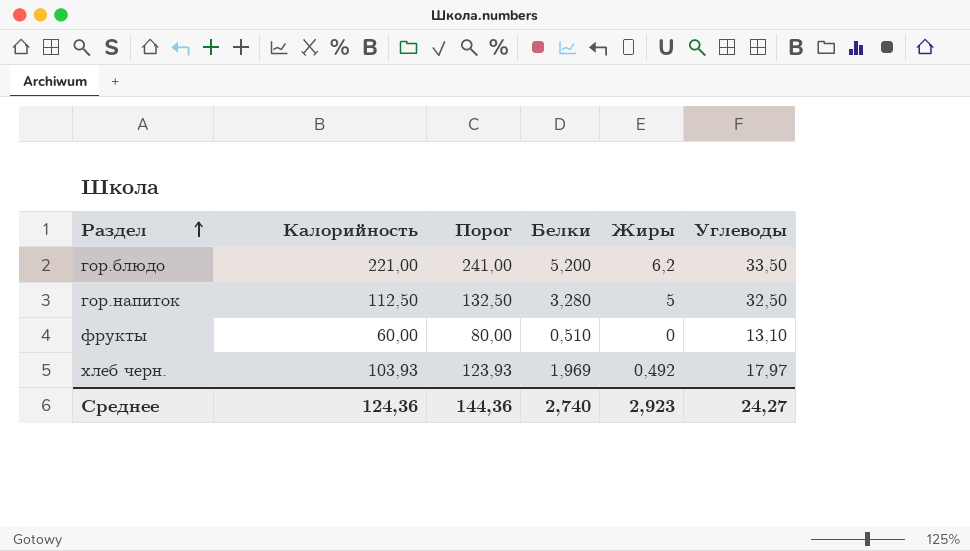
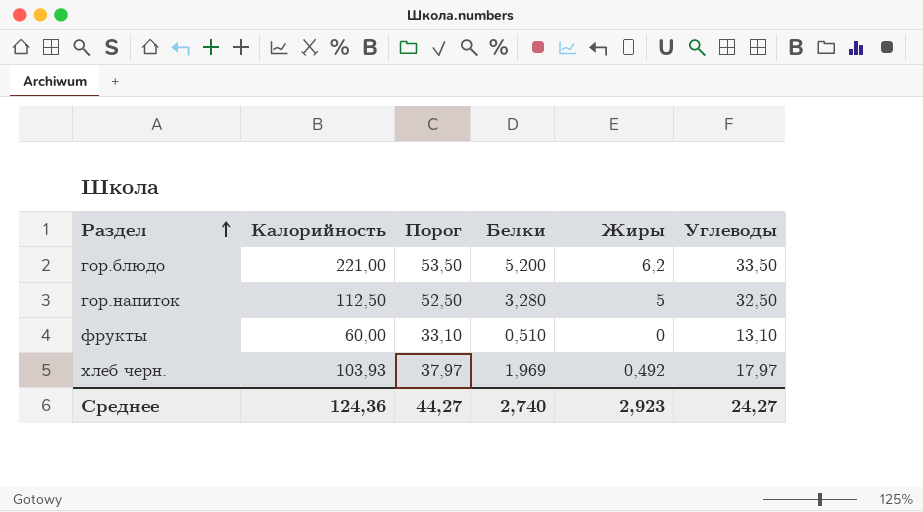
column Порог | formula: [Калорийность] + 20 -> [Углеводы] + 20
Среднее | Порог: 144,36 -> 44,27

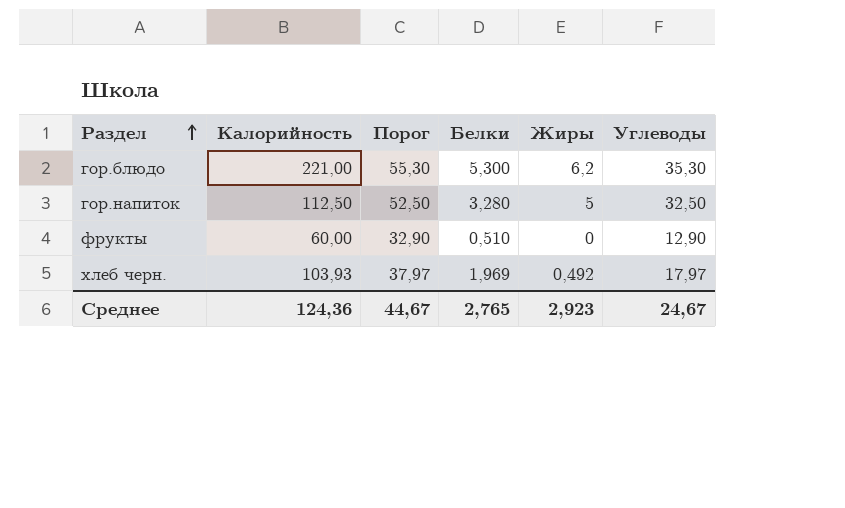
гор.блюдо | Порог: 53,50 -> 55,30
гор.блюдо | Белки: 5,200 -> 5,300
гор.блюдо | Углеводы: 33,50 -> 35,30
фрукты | Порог: 33,10 -> 32,90
фрукты | Углеводы: 13,10 -> 12,90
Среднее | Порог: 44,27 -> 44,67
Среднее | Белки: 2,740 -> 2,765
Среднее | Углеводы: 24,27 -> 24,67

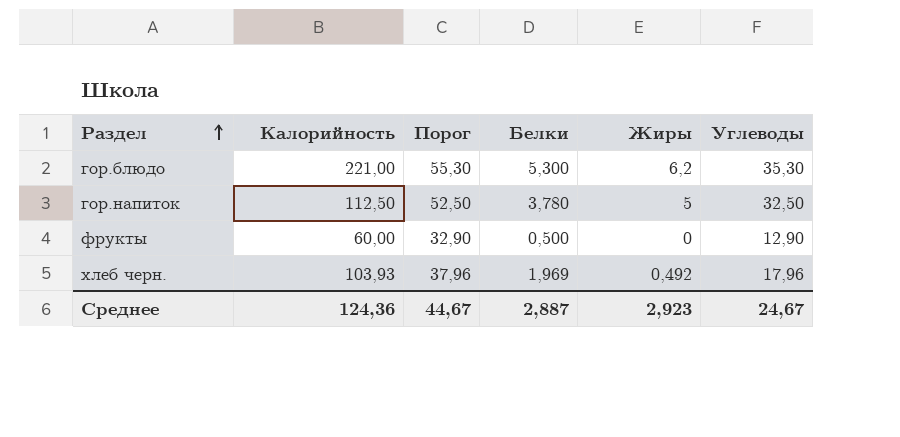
гор.напиток | Белки: 3,280 -> 3,780
фрукты | Белки: 0,510 -> 0,500
хлеб черн. | Порог: 37,97 -> 37,96
хлеб черн. | Углеводы: 17,97 -> 17,96
Среднее | Белки: 2,765 -> 2,887

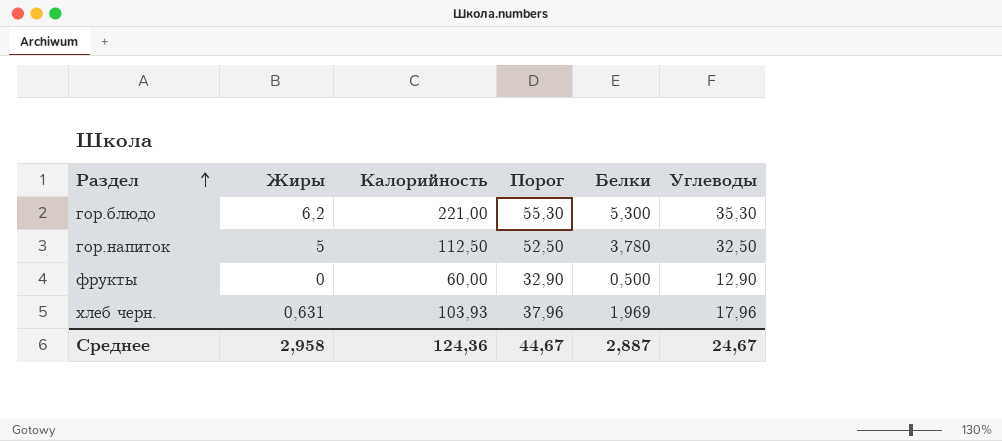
column Жиры | position: 5 -> 2
хлеб черн. | Жиры: 0,492 -> 0,631
Среднее | Жиры: 2,923 -> 2,958

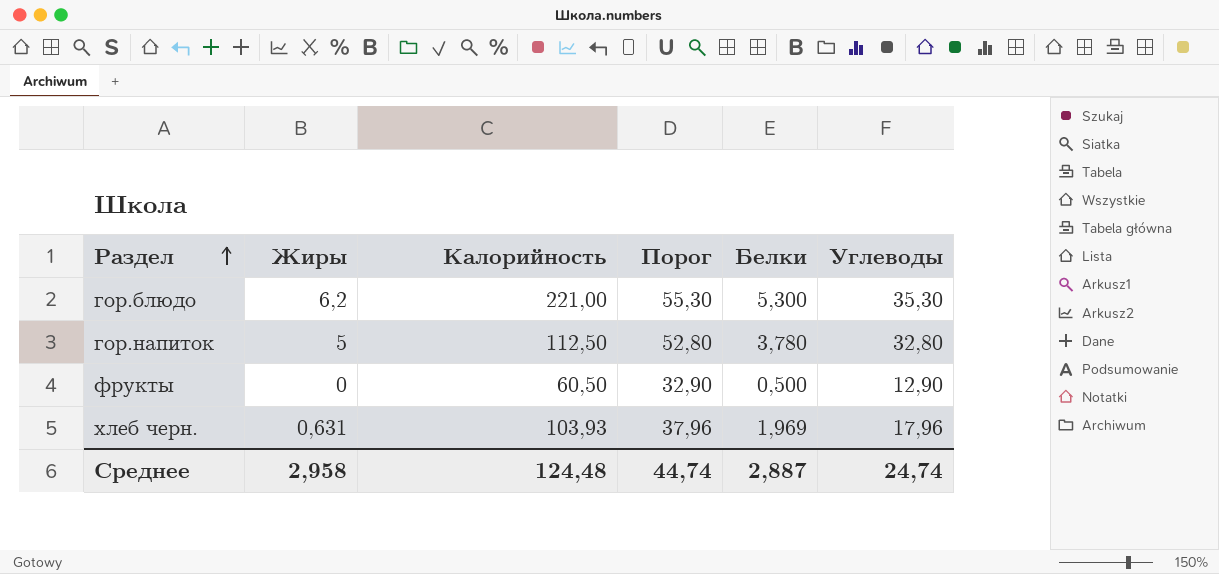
гор.напиток | Порог: 52,50 -> 52,80
гор.напиток | Углеводы: 32,50 -> 32,80
фрукты | Калорийность: 60,00 -> 60,50
Среднее | Калорийность: 124,36 -> 124,48
Среднее | Порог: 44,67 -> 44,74
Среднее | Углеводы: 24,67 -> 24,74

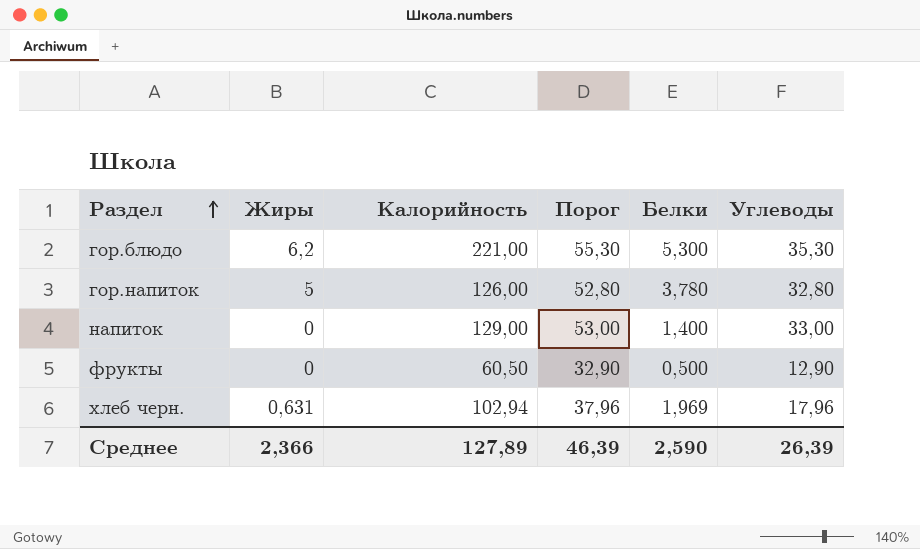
гор.напиток | Калорийность: 112,50 -> 126,00
row напиток: none -> 0 | 129,00 | 53,00 | 1,400 | 33,00
хлеб черн. | Калорийность: 103,93 -> 102,94
Среднее | Жиры: 2,958 -> 2,366
Среднее | Калорийность: 124,48 -> 127,89
Среднее | Порог: 44,74 -> 46,39
Среднее | Белки: 2,887 -> 2,590
Среднее | Углеводы: 24,74 -> 26,39

